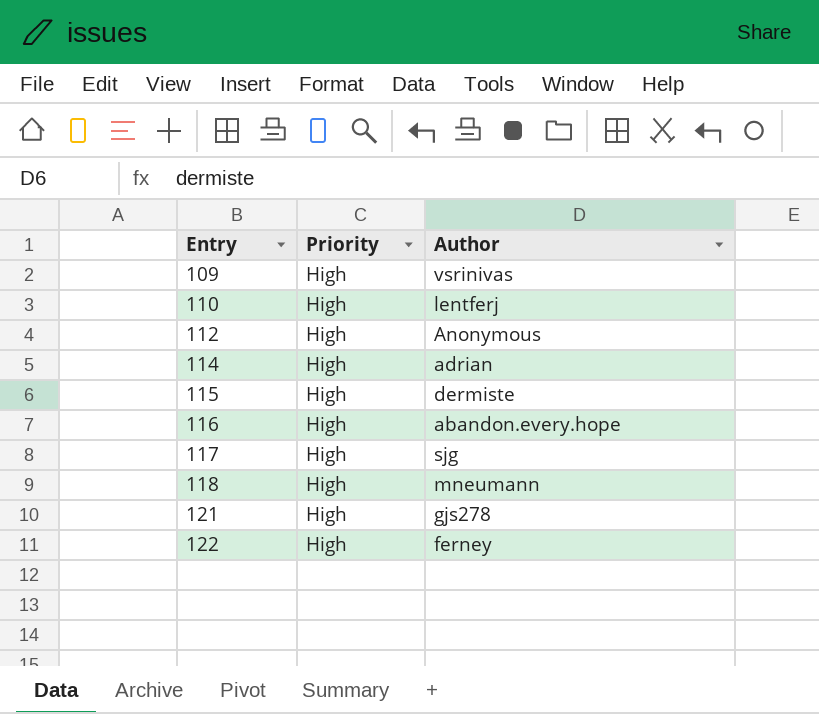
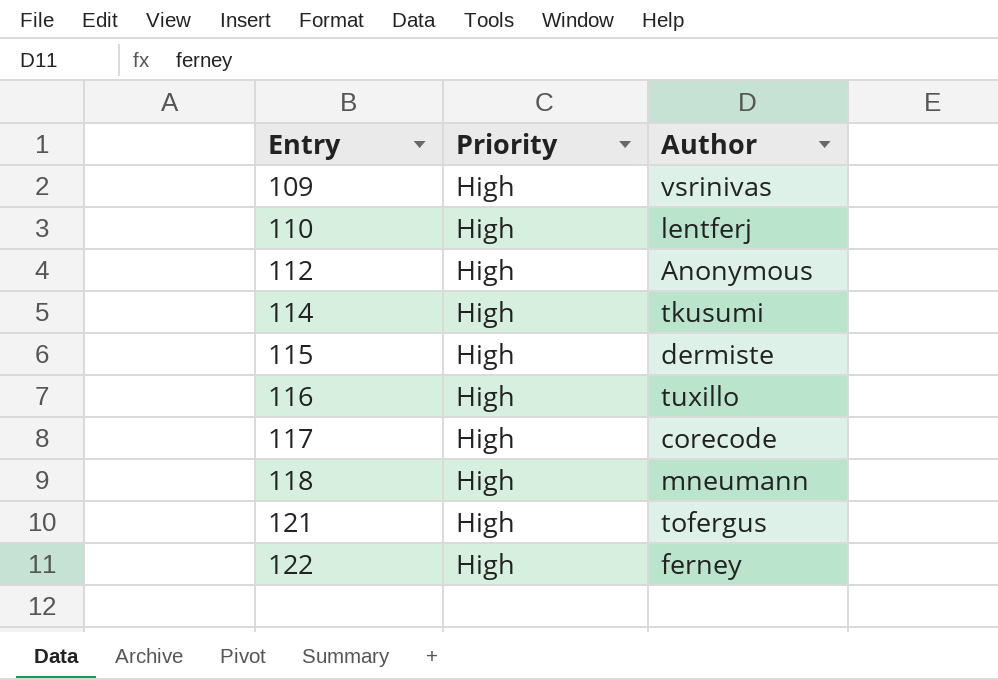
114 | Author: adrian -> tkusumi
116 | Author: abandon.every.hope -> tuxillo
117 | Author: sjg -> corecode
121 | Author: gjs278 -> tofergus

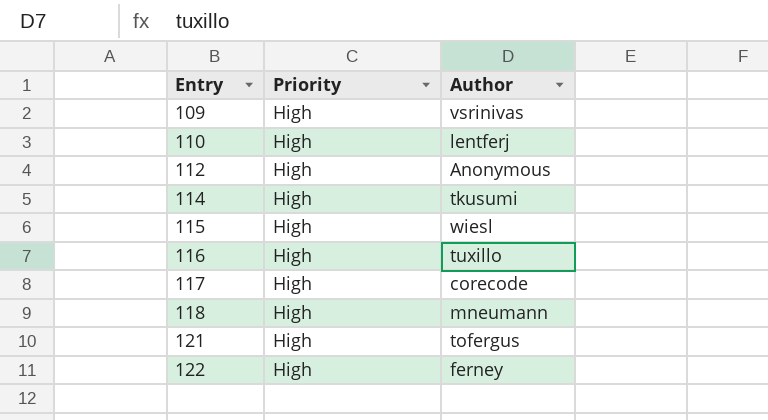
115 | Author: dermiste -> wiesl

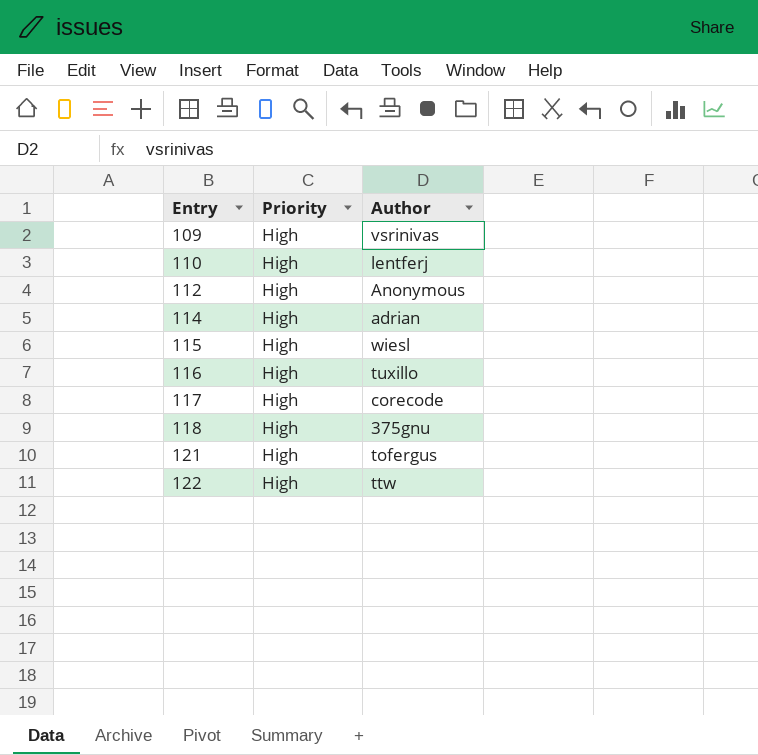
114 | Author: tkusumi -> adrian
118 | Author: mneumann -> 375gnu
122 | Author: ferney -> ttw

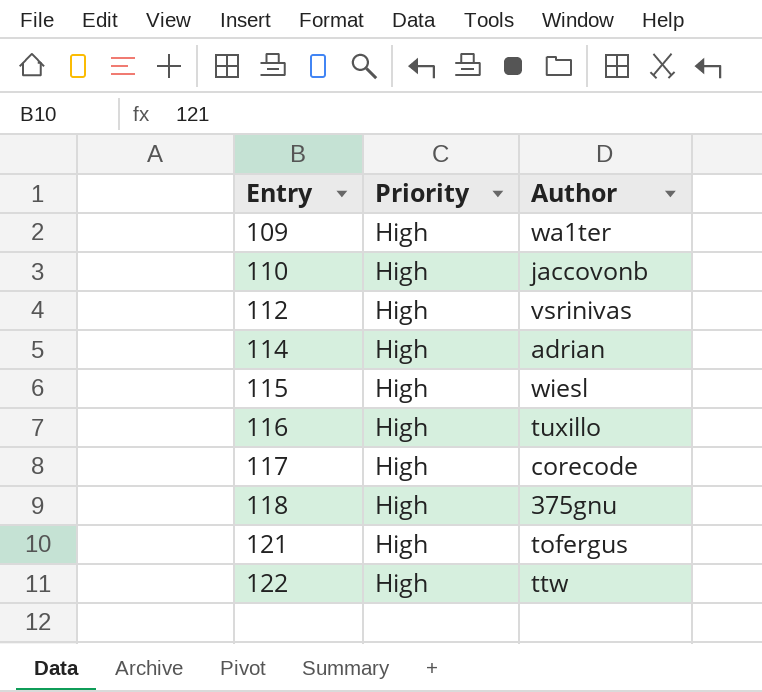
109 | Author: vsrinivas -> wa1ter
110 | Author: lentferj -> jaccovonb
112 | Author: Anonymous -> vsrinivas

